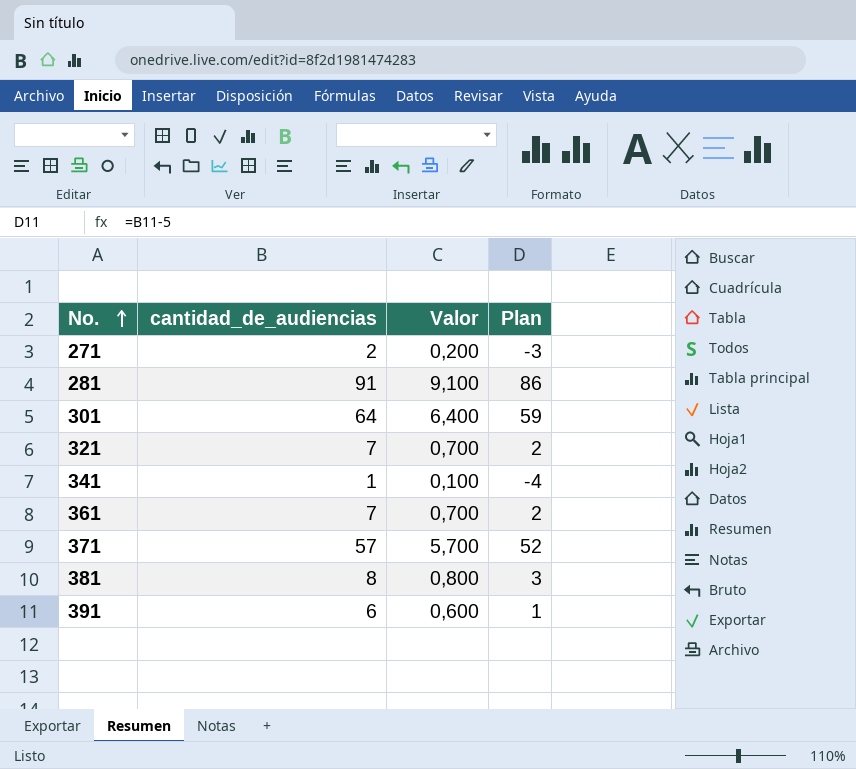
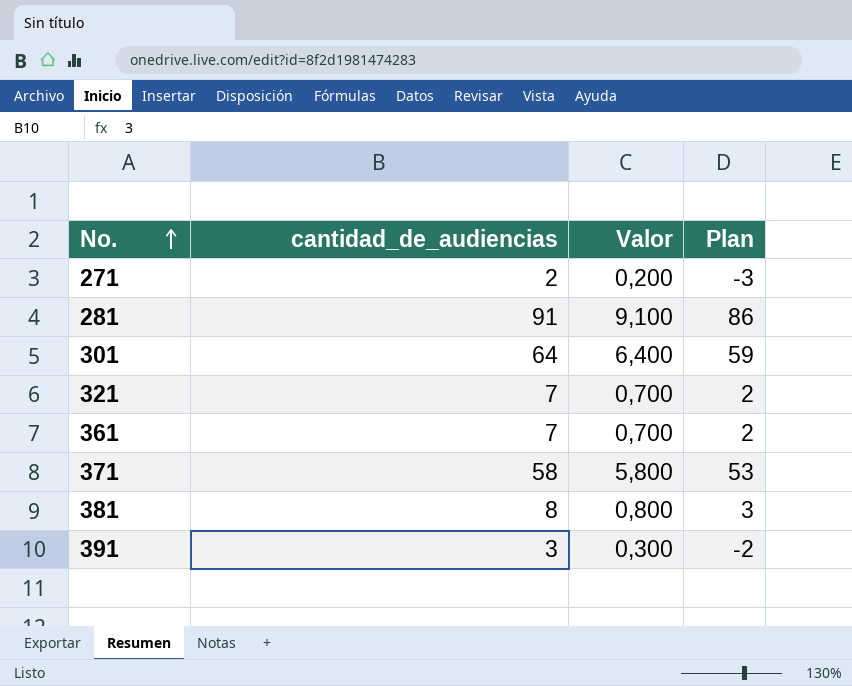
row 341: 1 | 0,100 | -4 -> none
371 | cantidad_de_audiencias: 57 -> 58
371 | Valor: 5,700 -> 5,800
371 | Plan: 52 -> 53
391 | cantidad_de_audiencias: 6 -> 3
391 | Valor: 0,600 -> 0,300
391 | Plan: 1 -> -2

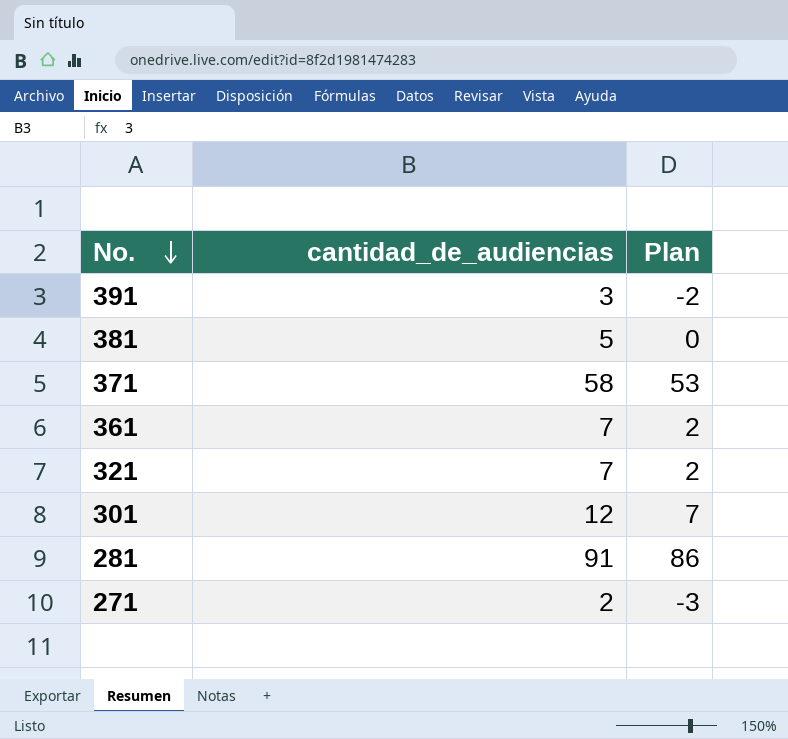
row order: No. ascending -> No. descending
column Valor | formula: [cantidad_de_audiencias] * 0,1 -> none
381 | cantidad_de_audiencias: 8 -> 5
381 | Plan: 3 -> 0
301 | cantidad_de_audiencias: 64 -> 12
301 | Plan: 59 -> 7

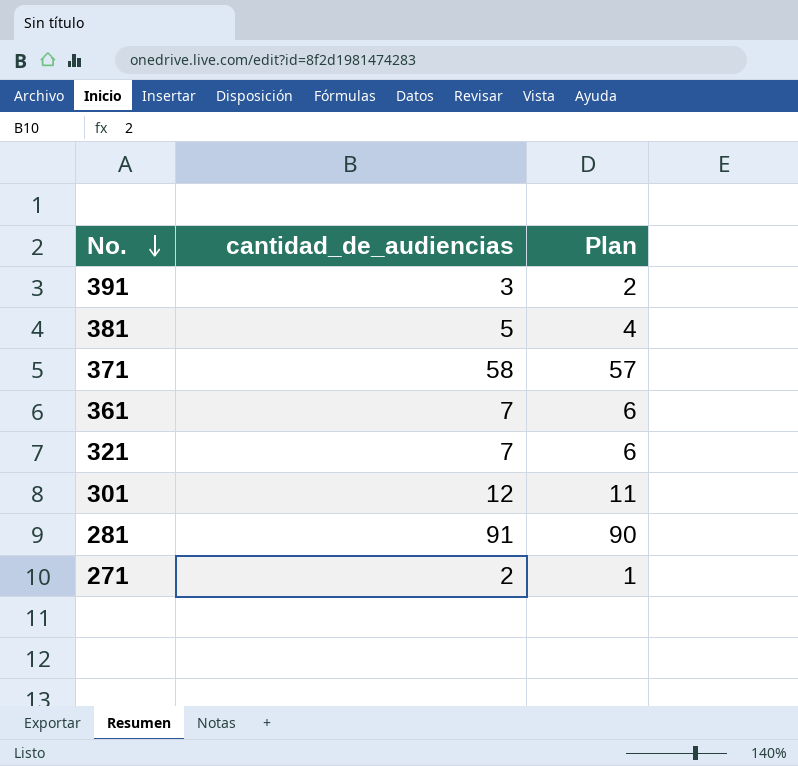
column Plan | formula: [cantidad_de_audiencias] - 5 -> [cantidad_de_audiencias] - 1

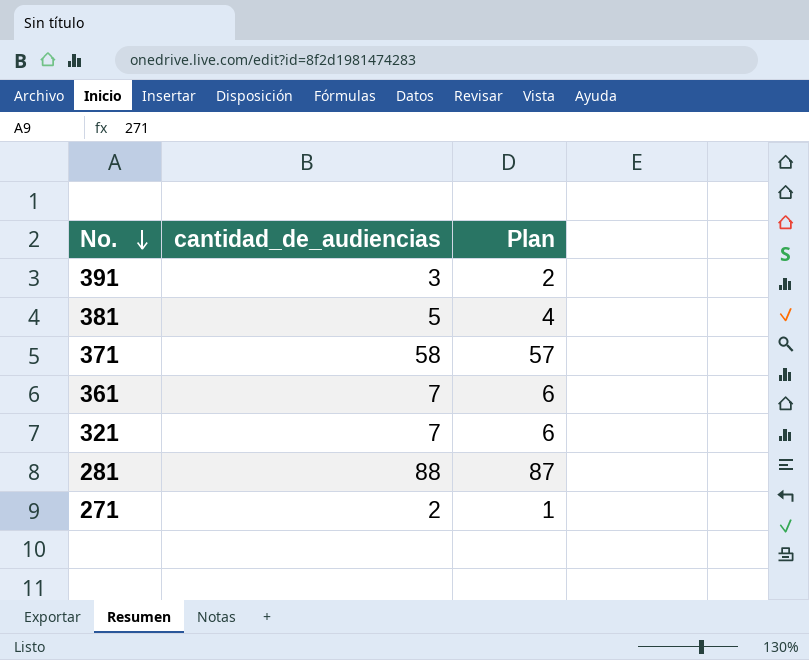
row 301: 12 | 11 -> none
281 | cantidad_de_audiencias: 91 -> 88
281 | Plan: 90 -> 87

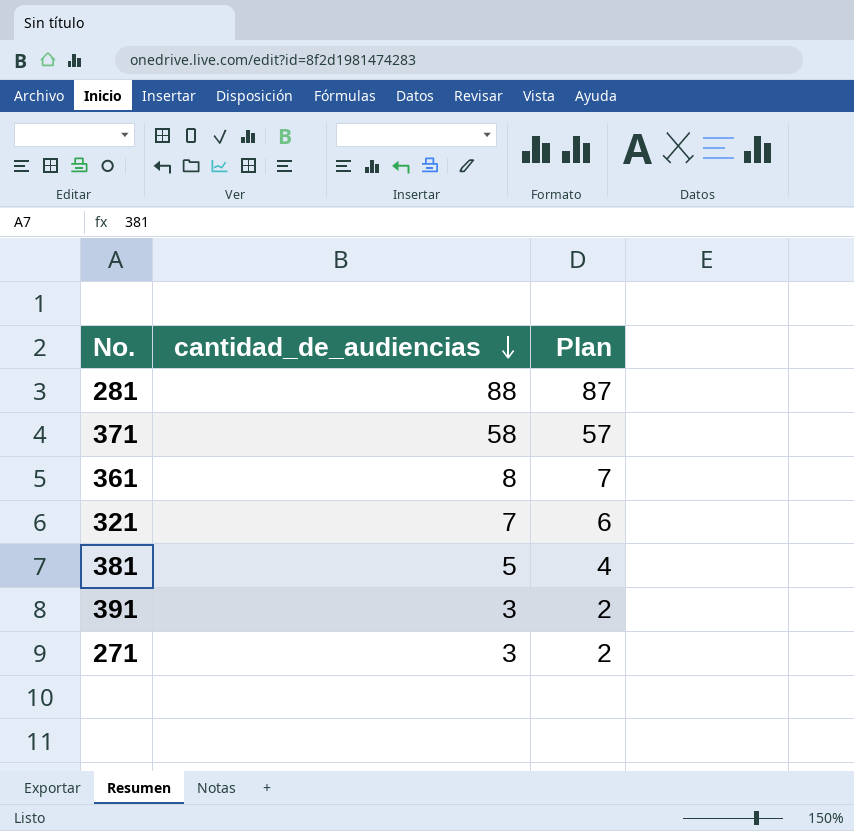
row order: No. descending -> cantidad_de_audiencias descending
361 | cantidad_de_audiencias: 7 -> 8
361 | Plan: 6 -> 7
271 | cantidad_de_audiencias: 2 -> 3
271 | Plan: 1 -> 2

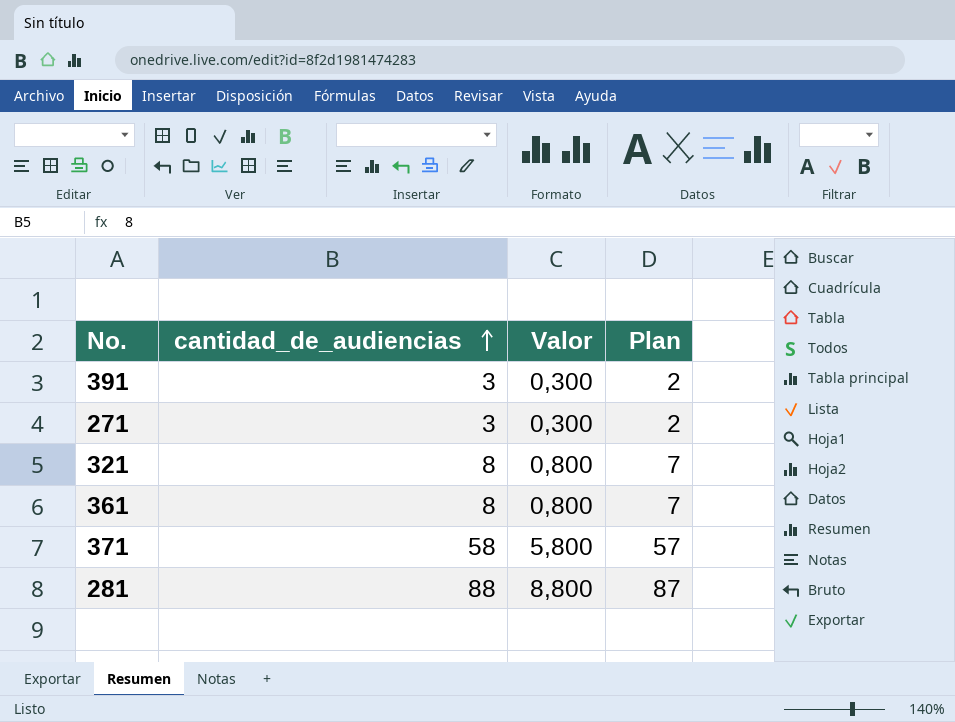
row order: cantidad_de_audiencias descending -> cantidad_de_audiencias ascending
column Valor | formula: none -> [cantidad_de_audiencias] * 0,1
row 381: 5 | 4 -> none
321 | cantidad_de_audiencias: 7 -> 8
321 | Plan: 6 -> 7

